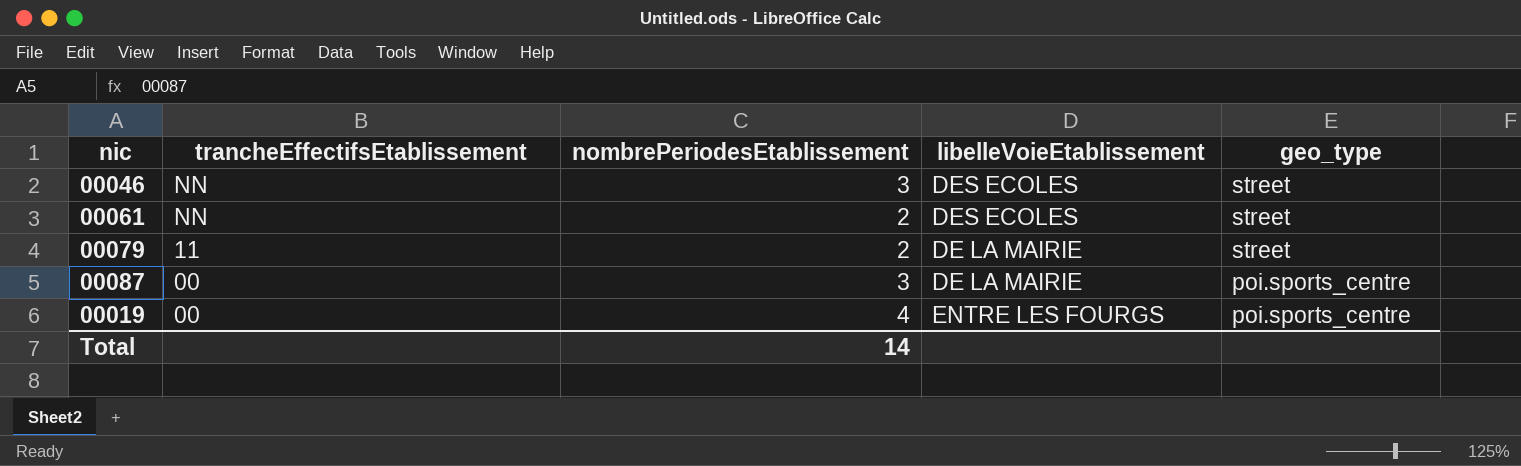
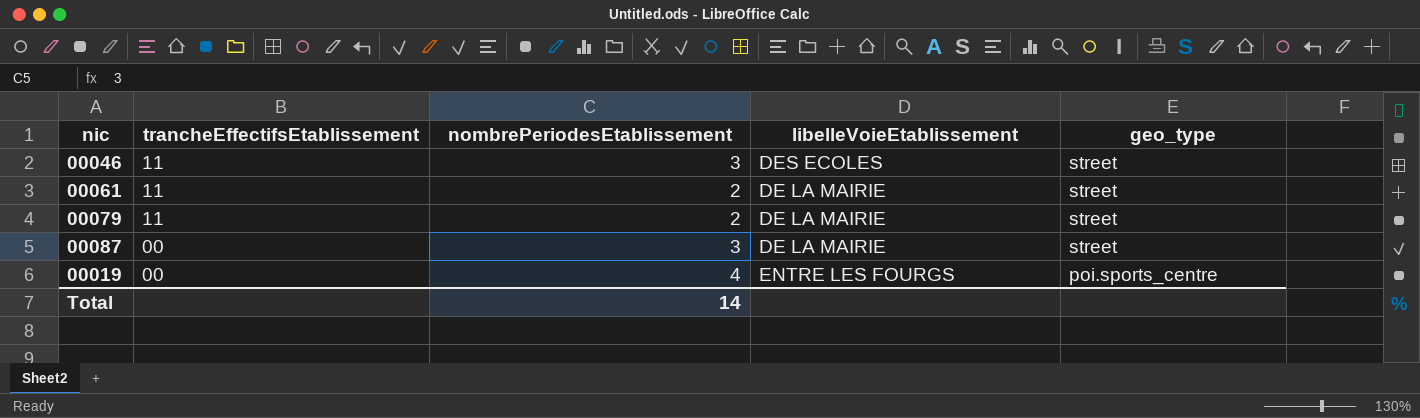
00046 | trancheEffectifsEtablissement: NN -> 11
00061 | trancheEffectifsEtablissement: NN -> 11
00061 | libelleVoieEtablissement: DES ECOLES -> DE LA MAIRIE
00087 | geo_type: poi.sports_centre -> street

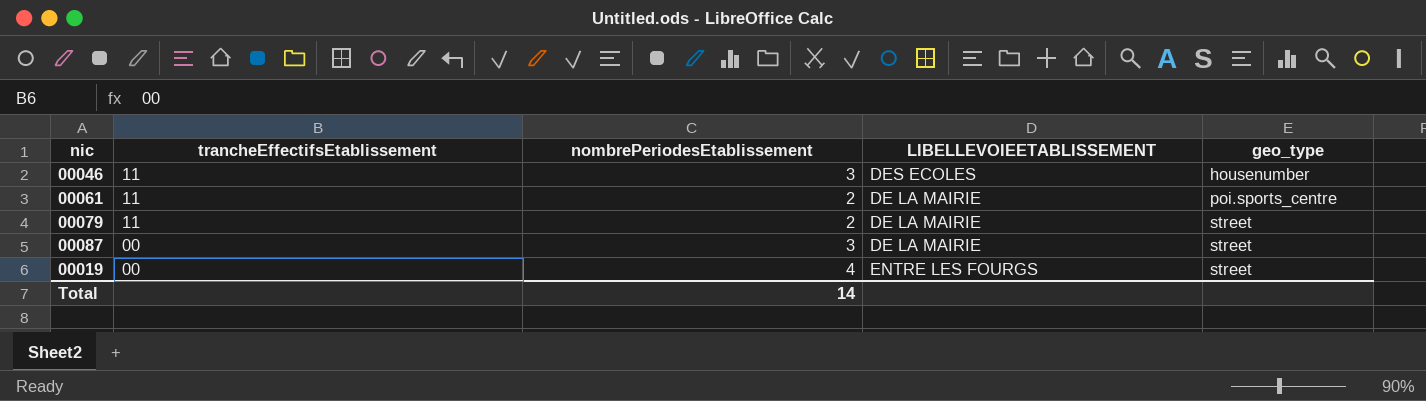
column name: libelleVoieEtablissement -> LIBELLEVOIEETABLISSEMENT
00046 | geo_type: street -> housenumber
00061 | geo_type: street -> poi.sports_centre
00019 | geo_type: poi.sports_centre -> street

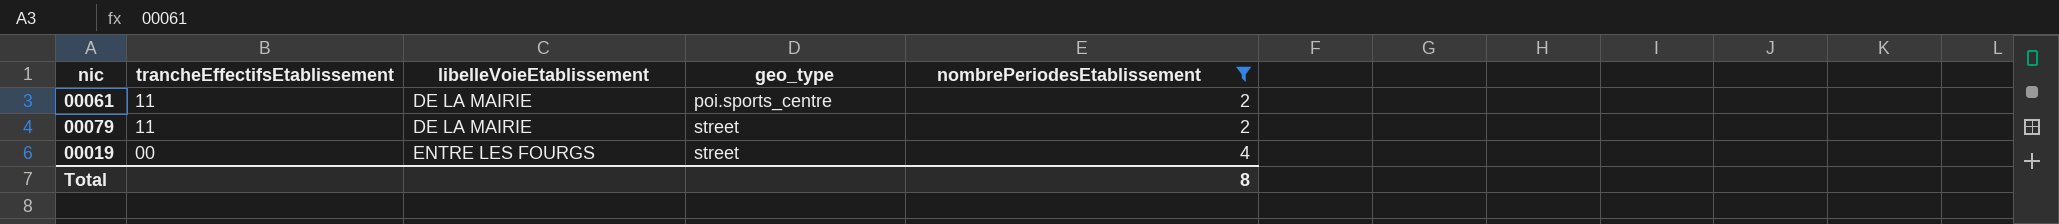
filter: none -> nombrePeriodesEtablissement != 3
column name: LIBELLEVOIEETABLISSEMENT -> libelleVoieEtablissement
column nombrePeriodesEtablissement | position: 3 -> 5
Total | nombrePeriodesEtablissement: 14 -> 8

